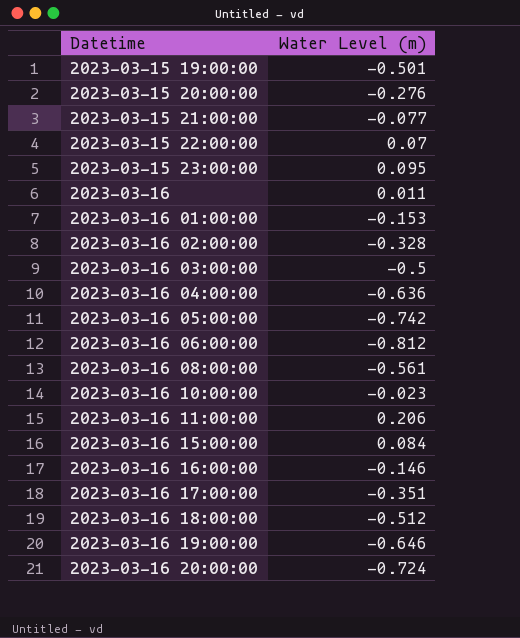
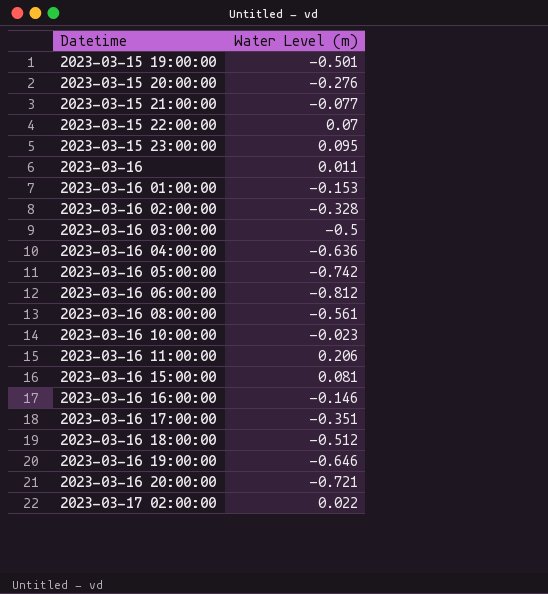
2023-03-16 15:00:00 | Water Level (m): 0.084 -> 0.081
2023-03-16 20:00:00 | Water Level (m): -0.724 -> -0.721
row 2023-03-17 02:00:00: none -> 0.022

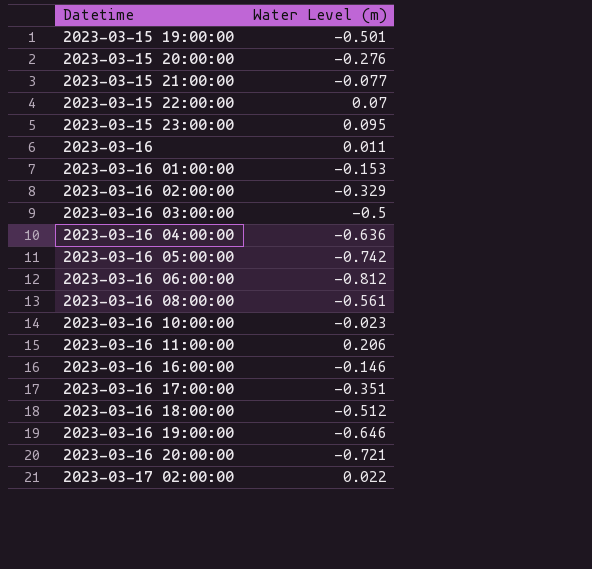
row 2023-03-16 15:00:00: 0.081 -> none
2023-03-16 02:00:00 | Water Level (m): -0.328 -> -0.329

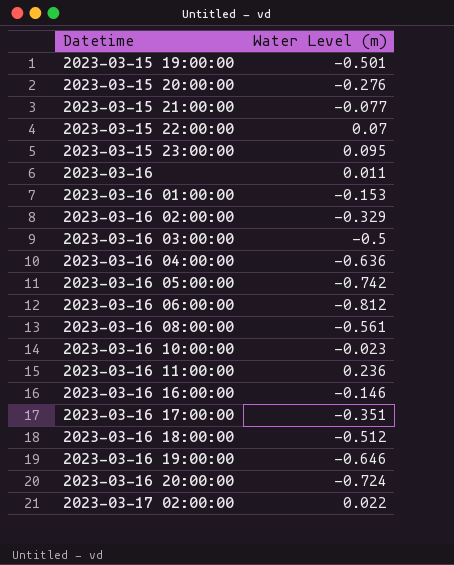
2023-03-16 11:00:00 | Water Level (m): 0.206 -> 0.236
2023-03-16 20:00:00 | Water Level (m): -0.721 -> -0.724

